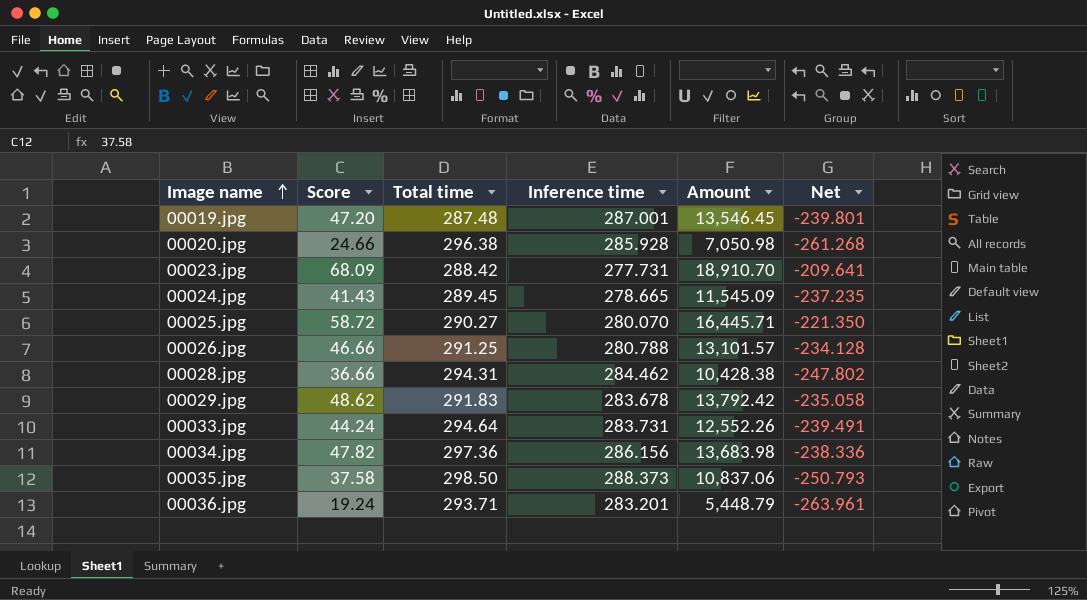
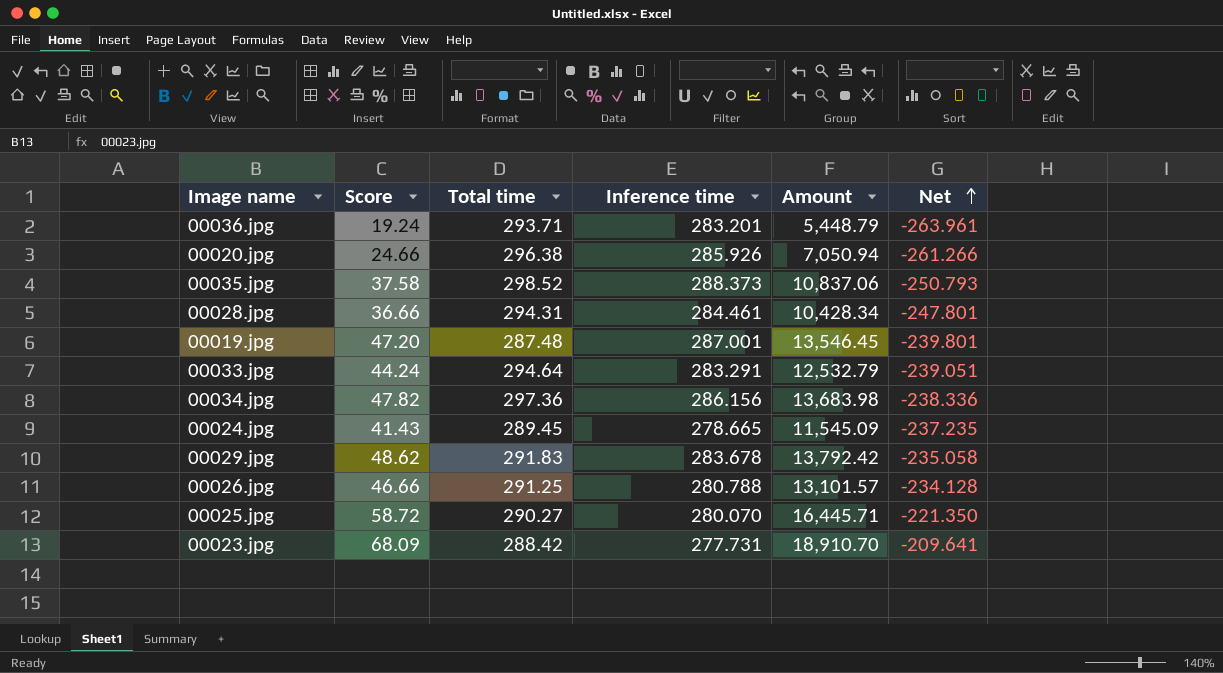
row order: Image name ascending -> Net ascending
00020.jpg | Inference time: 285.928 -> 285.926
00020.jpg | Amount: 7,050.98 -> 7,050.94
00020.jpg | Net: -261.268 -> -261.266
00035.jpg | Total time: 298.50 -> 298.52
00028.jpg | Inference time: 284.462 -> 284.461
00028.jpg | Amount: 10,428.38 -> 10,428.34
00028.jpg | Net: -247.802 -> -247.801
00033.jpg | Inference time: 283.731 -> 283.291
00033.jpg | Amount: 12,552.26 -> 12,532.79
00033.jpg | Net: -239.491 -> -239.051

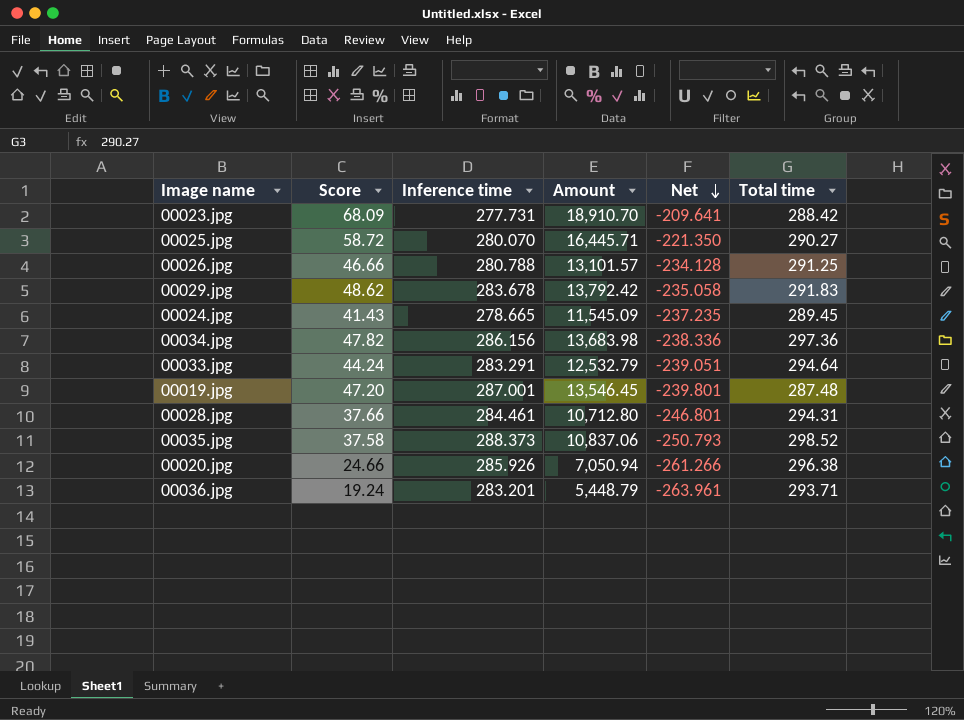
row order: Net ascending -> Net descending
column Total time | position: 3 -> 6
00028.jpg | Score: 36.66 -> 37.66
00028.jpg | Amount: 10,428.34 -> 10,712.80
00028.jpg | Net: -247.801 -> -246.801

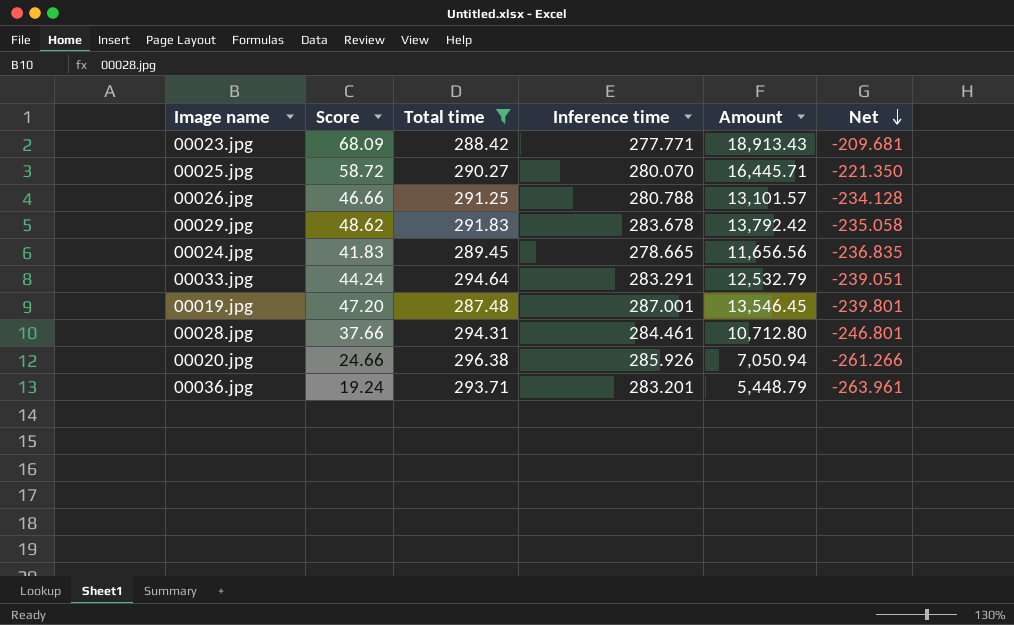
filter: none -> Total time <= 296.38
column Total time | position: 6 -> 3
00023.jpg | Inference time: 277.731 -> 277.771
00023.jpg | Amount: 18,910.70 -> 18,913.43
00023.jpg | Net: -209.641 -> -209.681
00024.jpg | Score: 41.43 -> 41.83
00024.jpg | Amount: 11,545.09 -> 11,656.56
00024.jpg | Net: -237.235 -> -236.835

